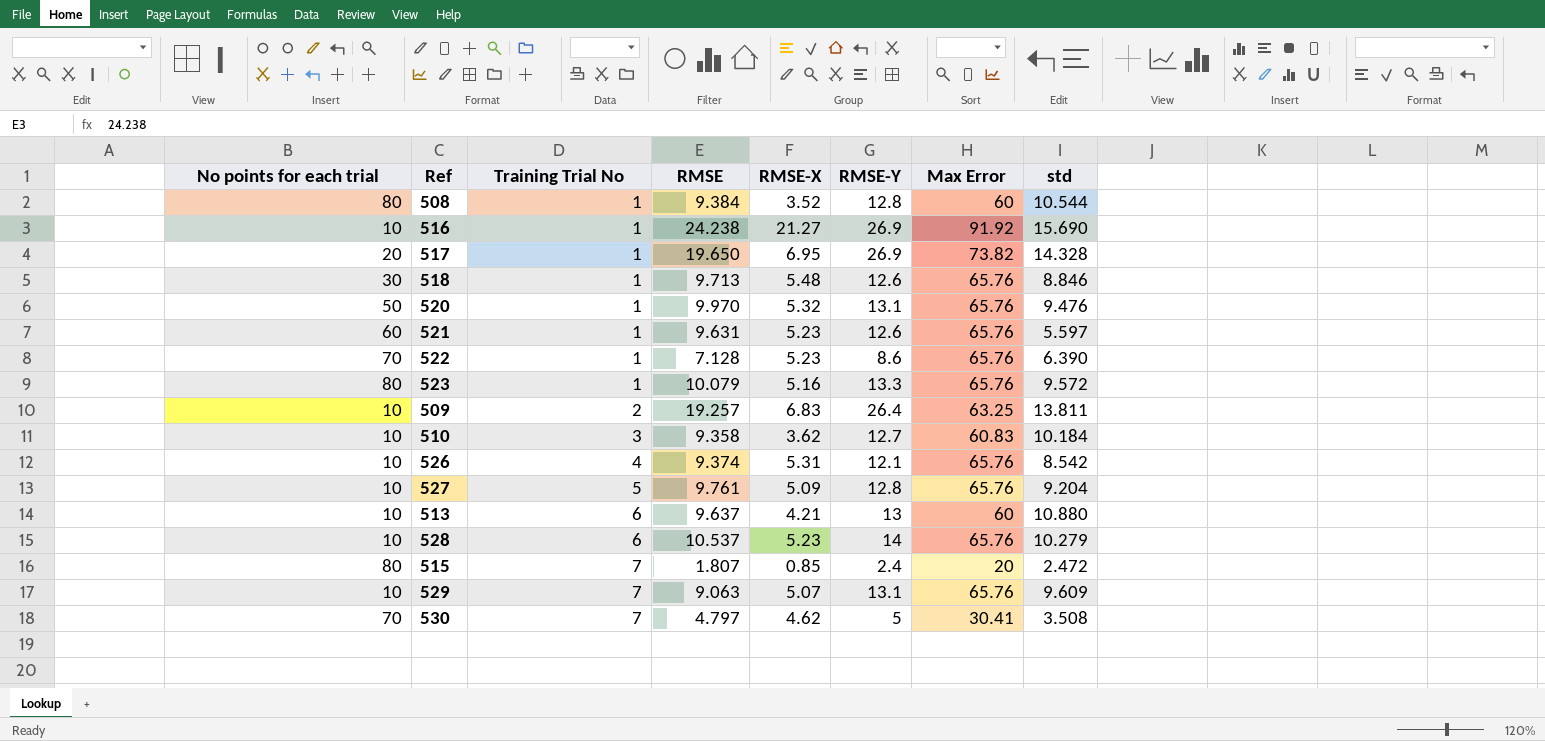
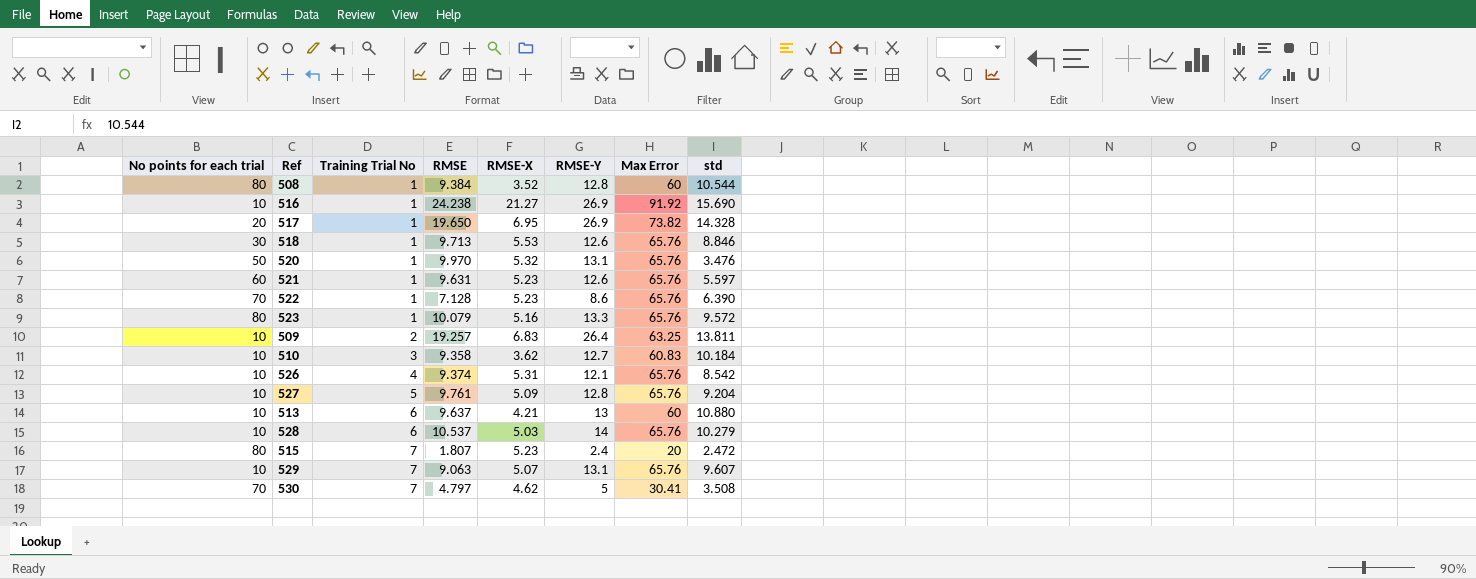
518 | RMSE-X: 5.48 -> 5.53
520 | std: 9.476 -> 3.476
528 | RMSE-X: 5.23 -> 5.03
515 | RMSE-X: 0.85 -> 5.23
529 | std: 9.609 -> 9.607

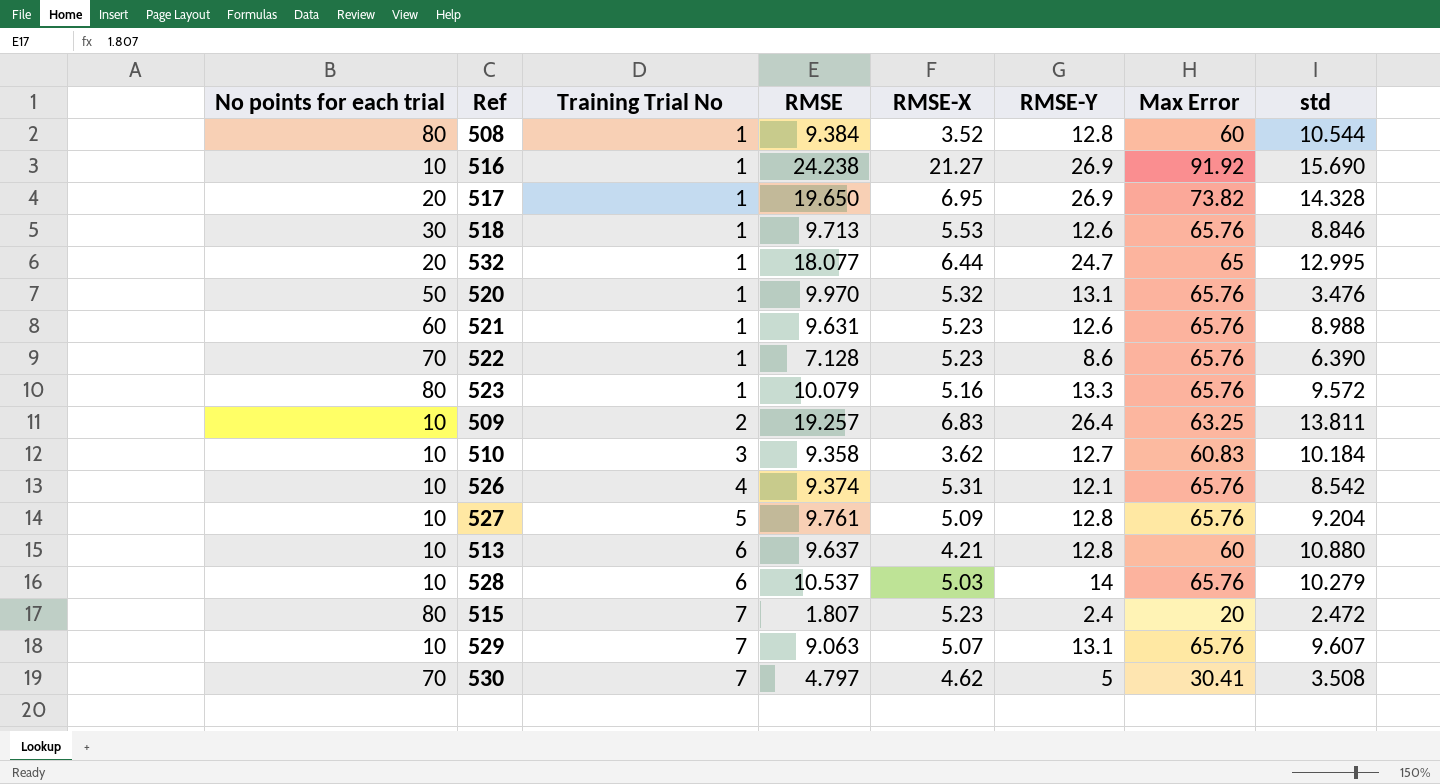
row 532: none -> 20 | 1 | 18.077 | 6.44 | 24.7 | 65 | 12.995
521 | std: 5.597 -> 8.988
513 | RMSE-Y: 13 -> 12.8

